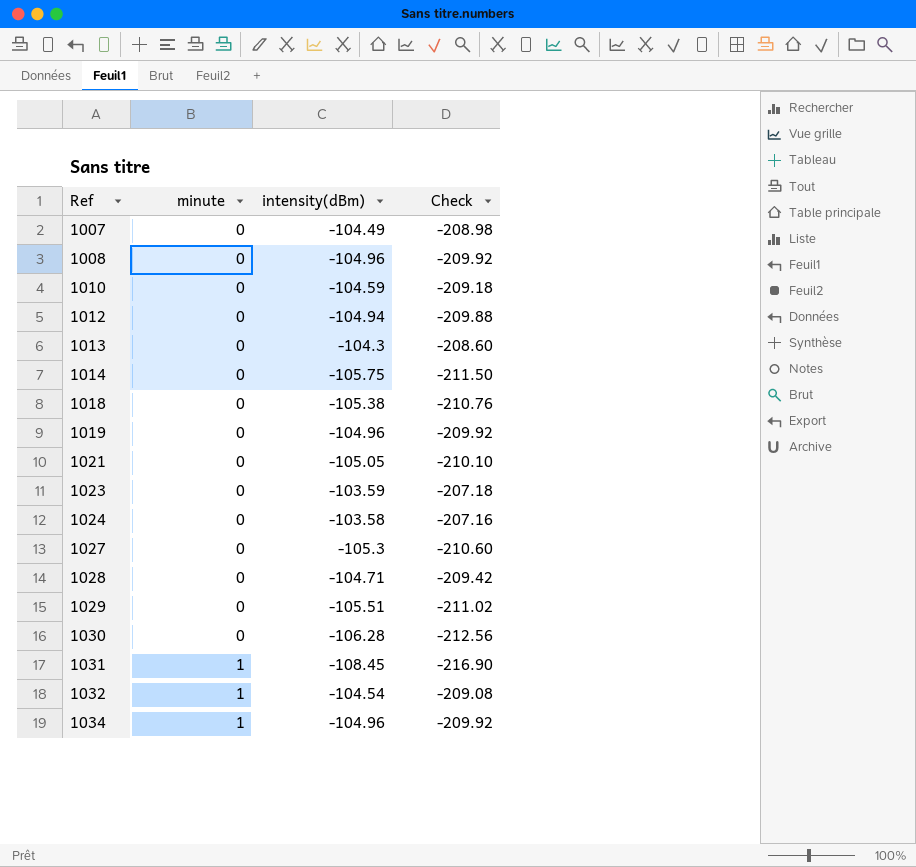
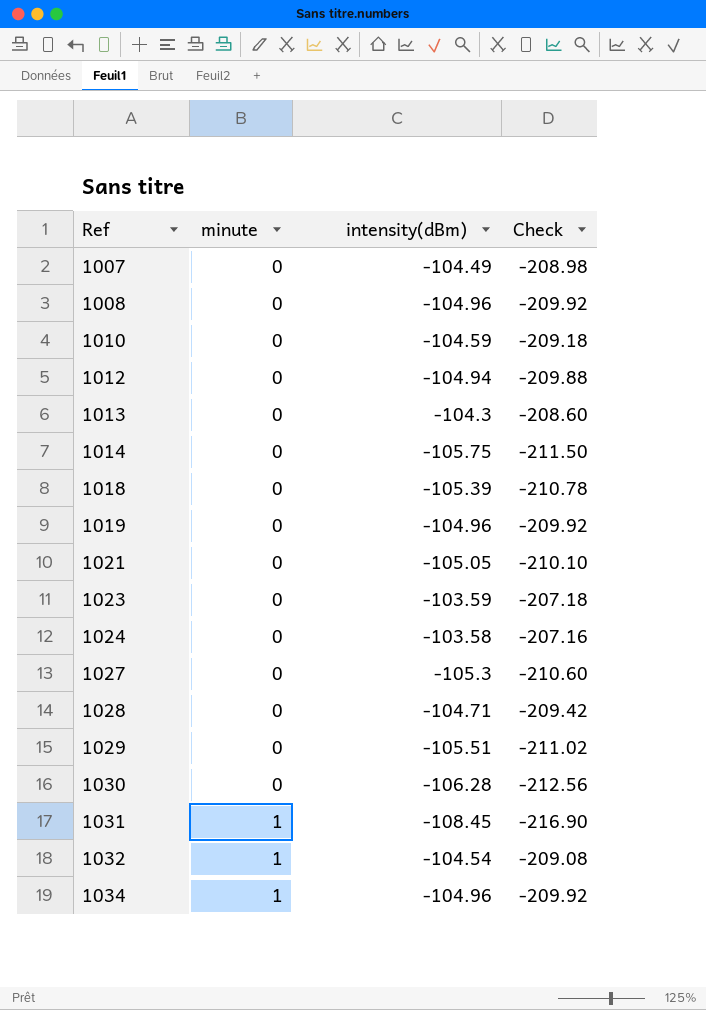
1018 | intensity(dBm): -105.38 -> -105.39
1018 | Check: -210.76 -> -210.78

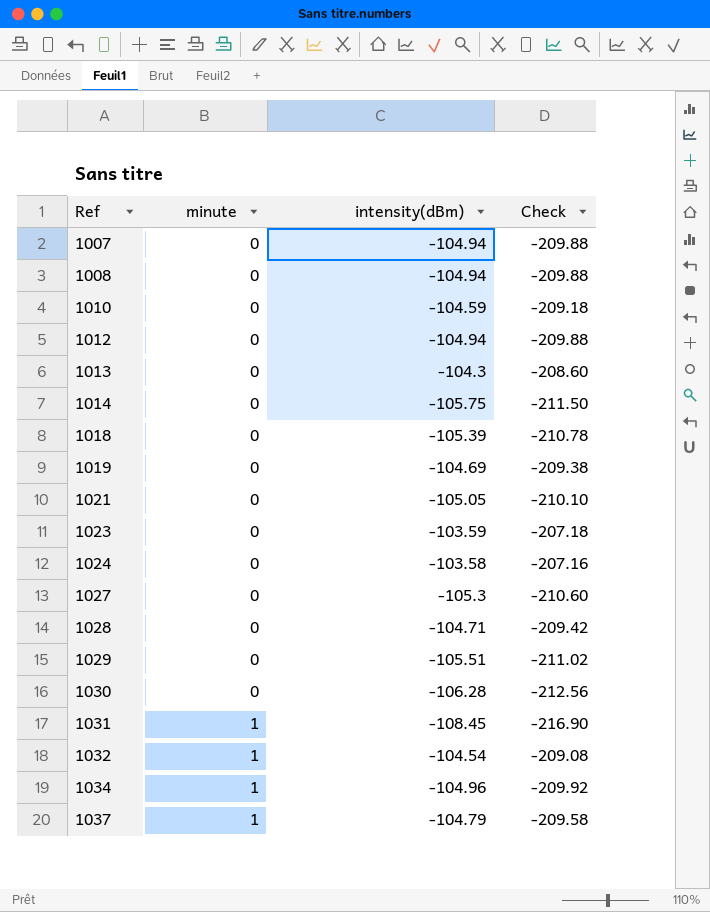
1007 | intensity(dBm): -104.49 -> -104.94
1007 | Check: -208.98 -> -209.88
1008 | intensity(dBm): -104.96 -> -104.94
1008 | Check: -209.92 -> -209.88
1019 | intensity(dBm): -104.96 -> -104.69
1019 | Check: -209.92 -> -209.38
row 1037: none -> 1 | -104.79 | -209.58

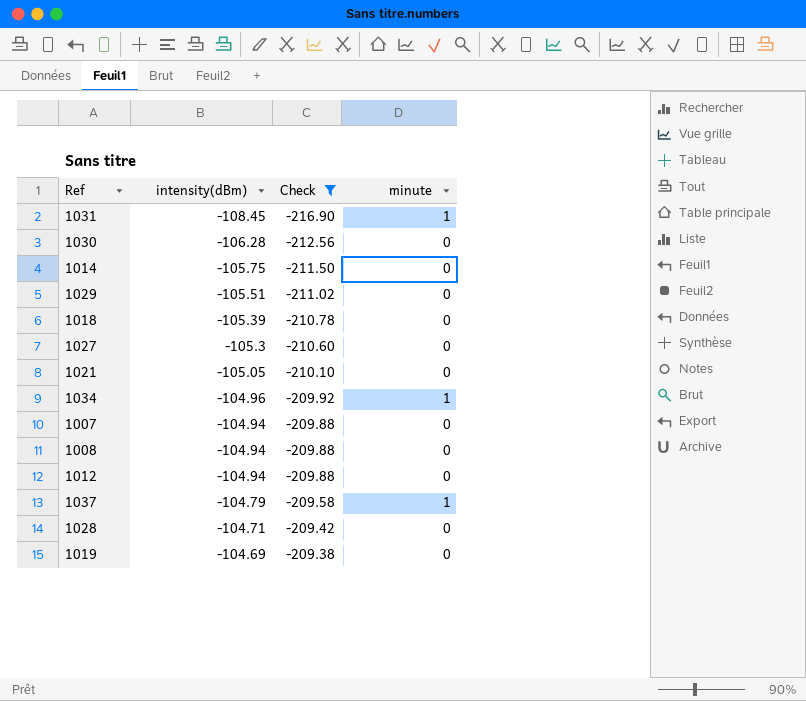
filter: none -> Check <= -209.38
row order: Ref ascending -> intensity(dBm) ascending
column minute | position: 2 -> 4

